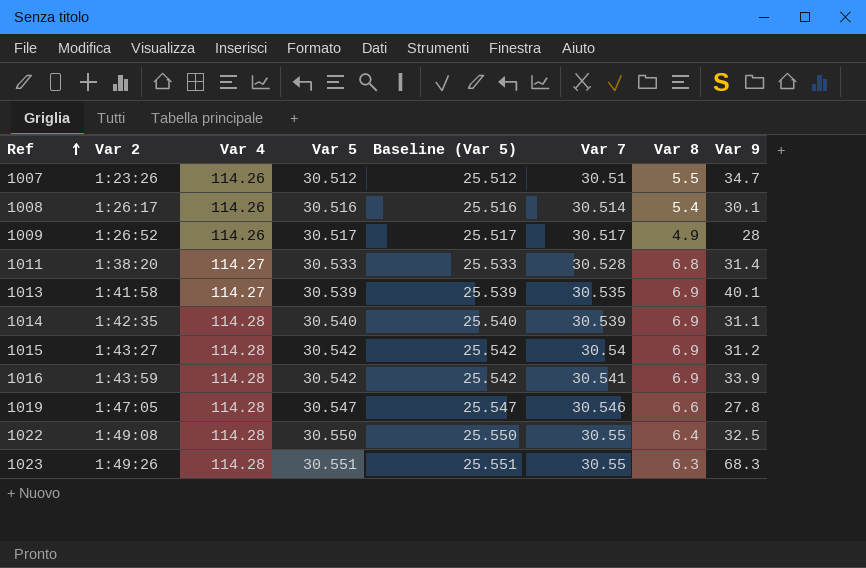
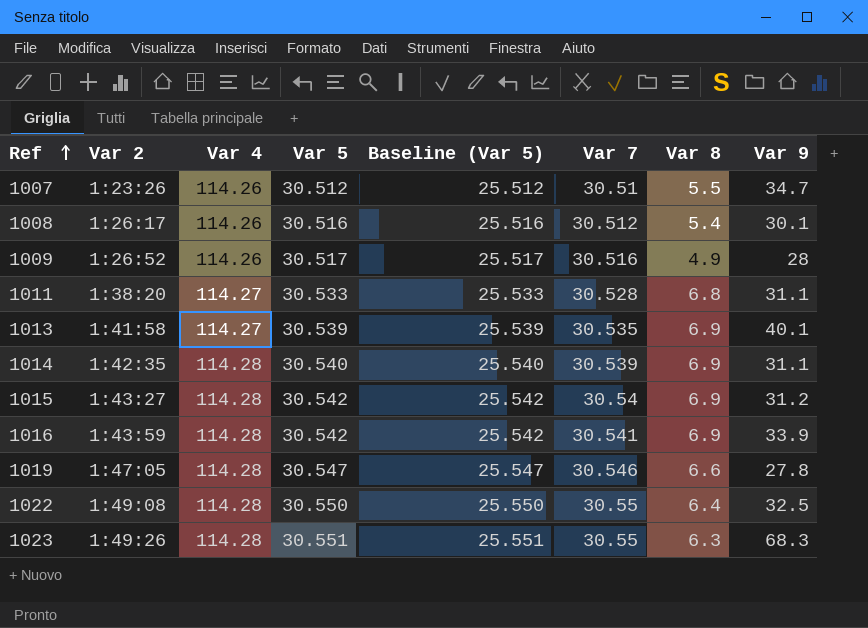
1008 | Var 7: 30.514 -> 30.512
1009 | Var 7: 30.517 -> 30.516
1011 | Var 9: 31.4 -> 31.1

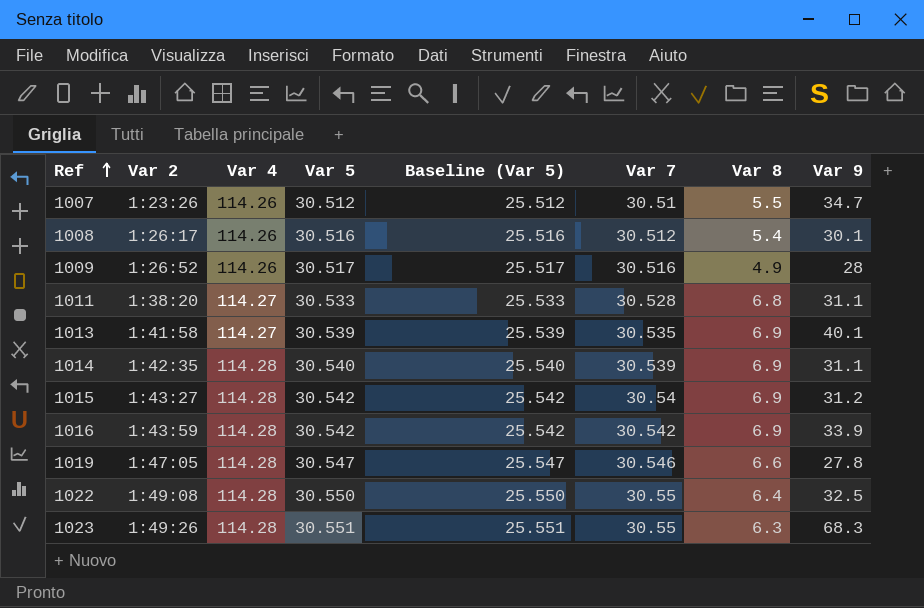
1016 | Var 7: 30.541 -> 30.542

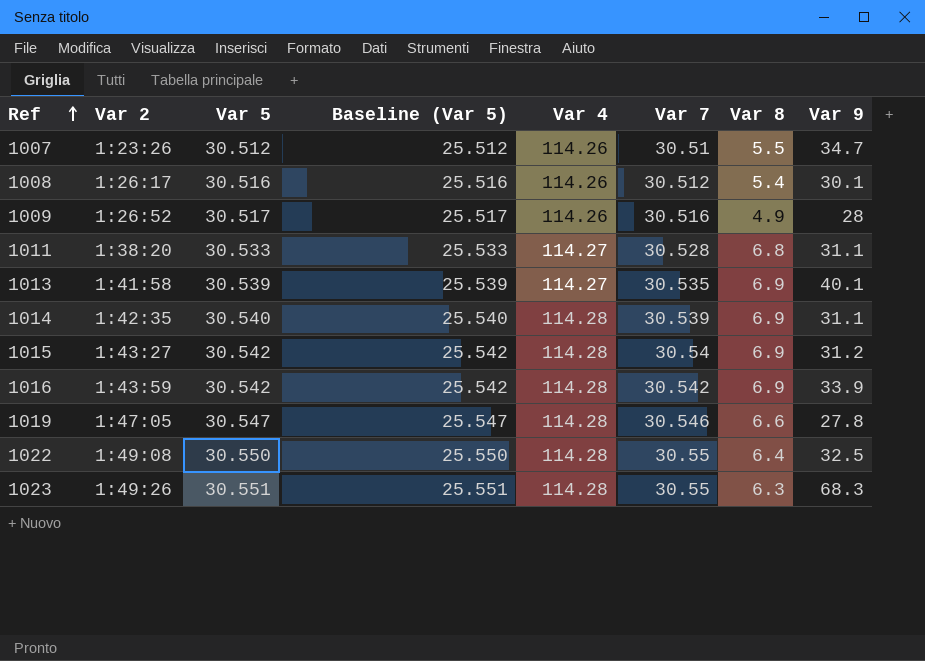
column Var 4 | position: 3 -> 5

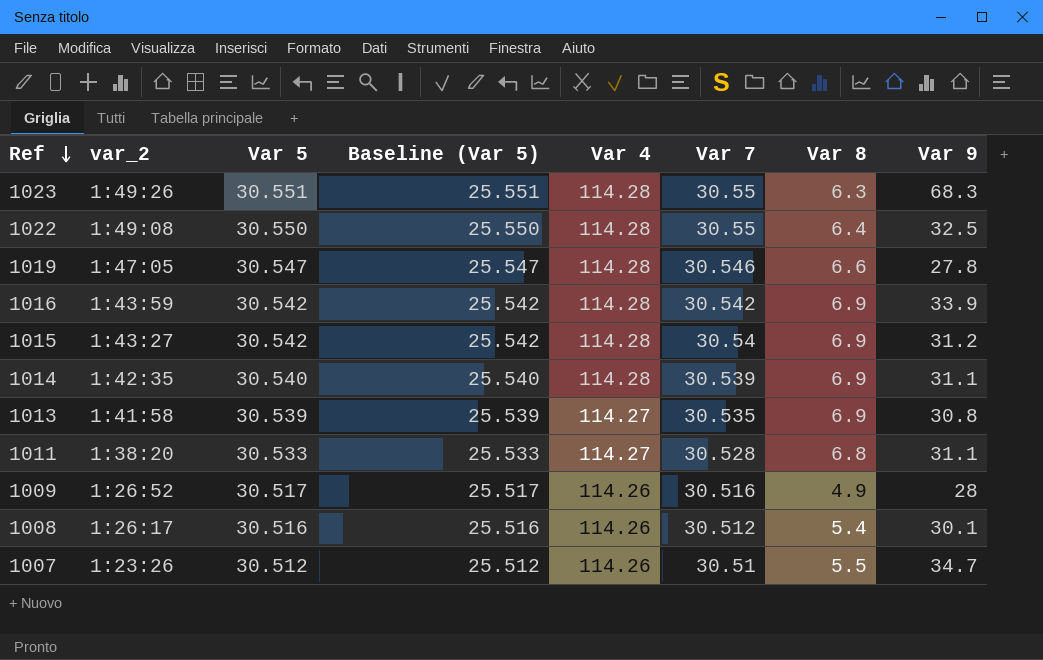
row order: Ref ascending -> Ref descending
column name: Var 2 -> var_2
1013 | Var 9: 40.1 -> 30.8

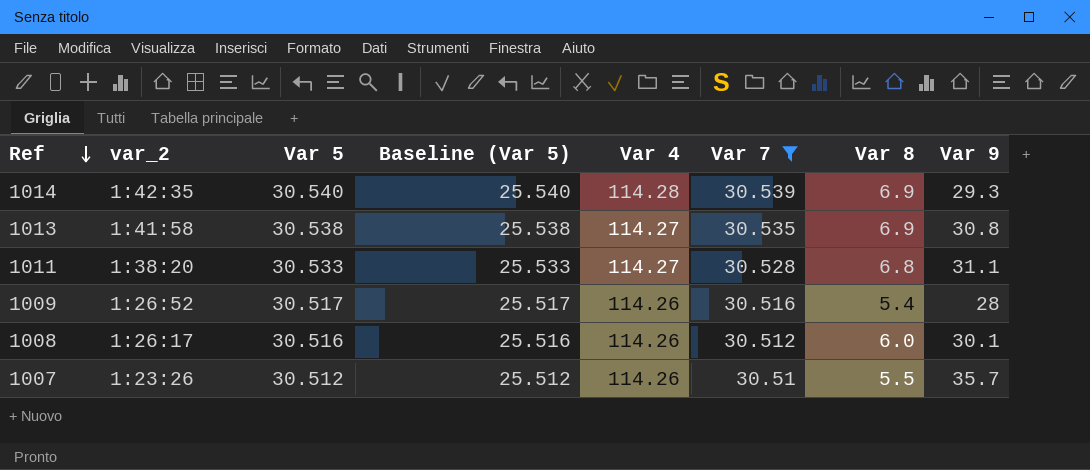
filter: none -> Var 7 <= 30.539
1014 | Var 9: 31.1 -> 29.3
1013 | Var 5: 30.539 -> 30.538
1013 | Baseline (Var 5): 25.539 -> 25.538
1009 | Var 8: 4.9 -> 5.4
1008 | Var 8: 5.4 -> 6.0
1007 | Var 9: 34.7 -> 35.7

